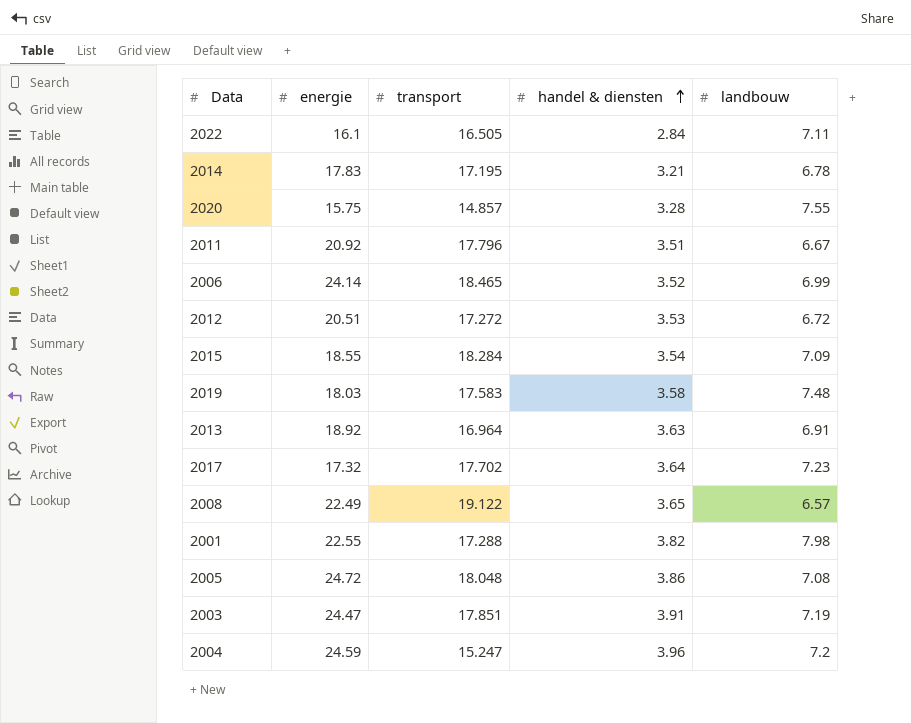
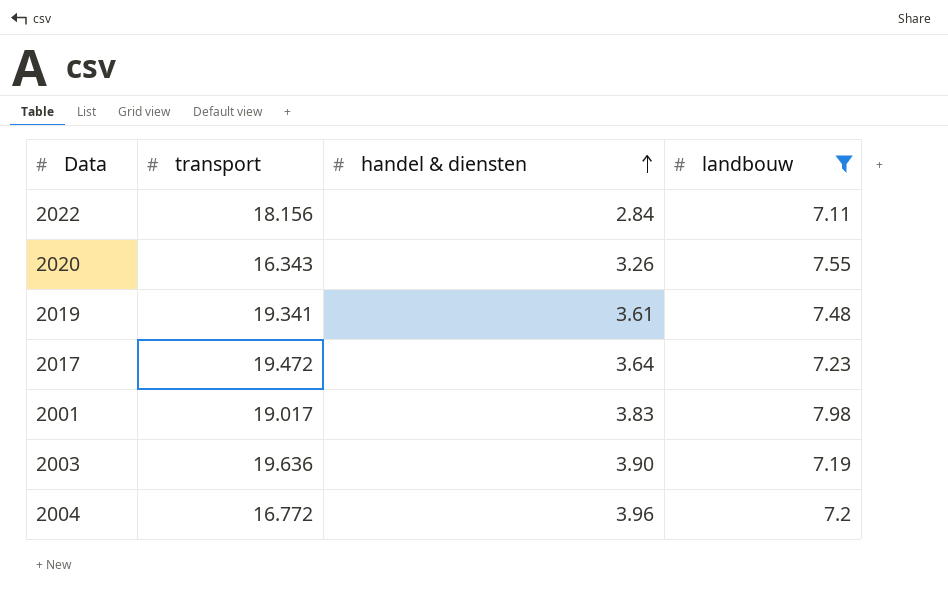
filter: none -> landbouw >= 7.11
column energie | position: 2 -> none
2022 | transport: 16.505 -> 18.156
2020 | transport: 14.857 -> 16.343
2020 | handel & diensten: 3.28 -> 3.26
2019 | transport: 17.583 -> 19.341
2019 | handel & diensten: 3.58 -> 3.61
2017 | transport: 17.702 -> 19.472
2001 | transport: 17.288 -> 19.017
2001 | handel & diensten: 3.82 -> 3.83
2003 | transport: 17.851 -> 19.636
2003 | handel & diensten: 3.91 -> 3.90
2004 | transport: 15.247 -> 16.772

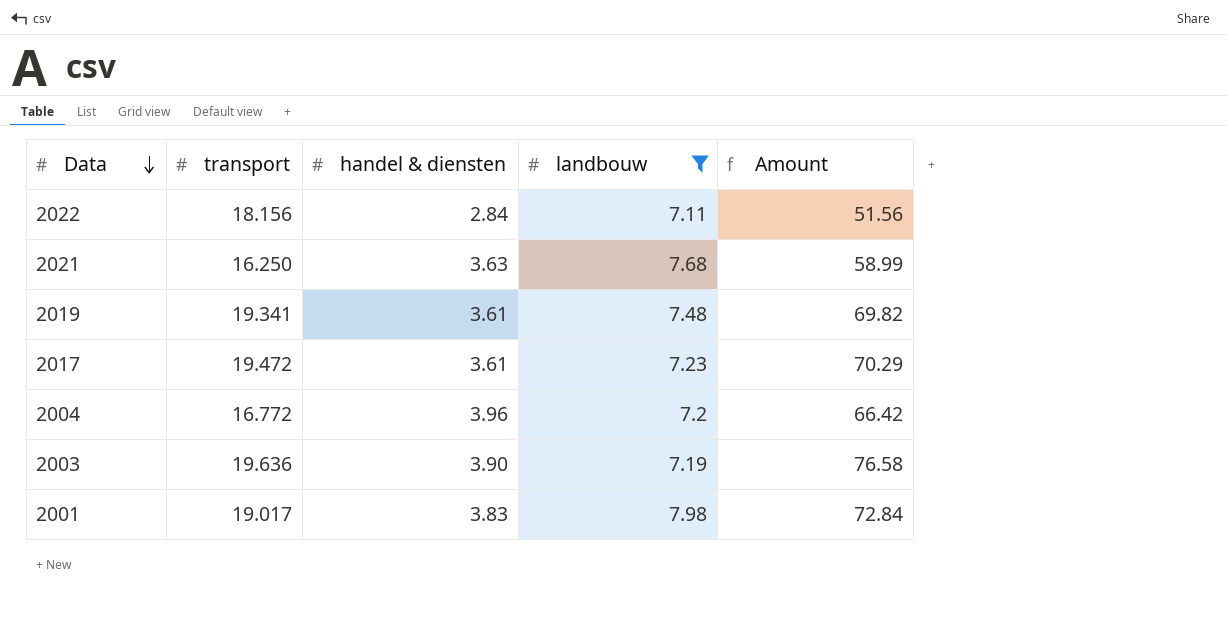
row order: handel & diensten ascending -> Data descending
column Amount | formula: none -> [transport] * [handel & diensten]
row 2020: 16.343 | 3.26 | 7.55 -> none
row 2021: none -> 16.250 | 3.63 | 7.68 | 58.99
2017 | handel & diensten: 3.64 -> 3.61

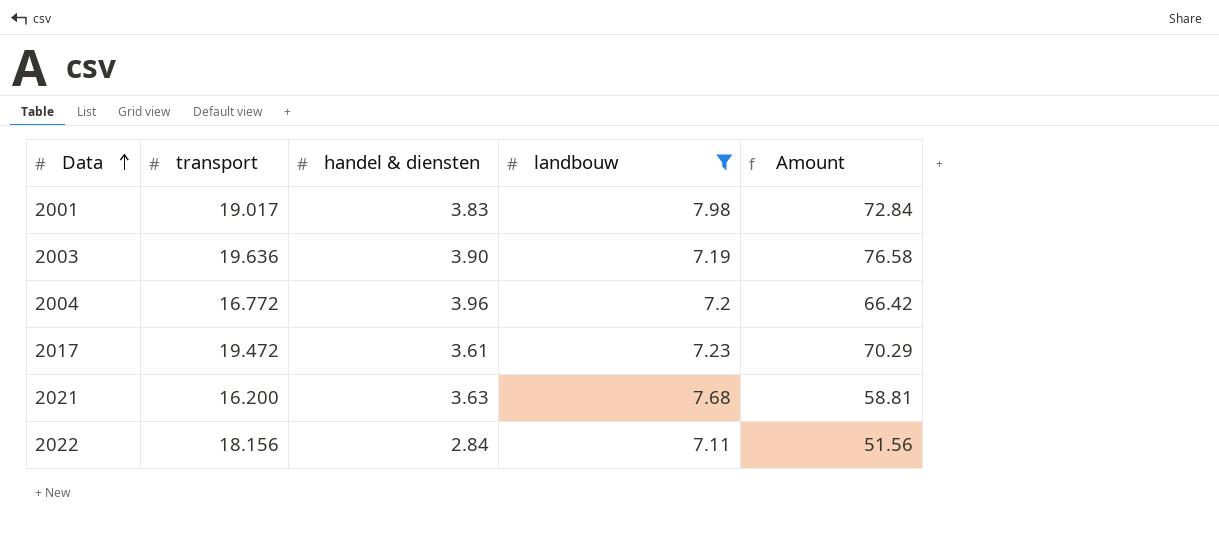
row order: Data descending -> Data ascending
row 2019: 19.341 | 3.61 | 7.48 | 69.82 -> none
2021 | transport: 16.250 -> 16.200
2021 | Amount: 58.99 -> 58.81

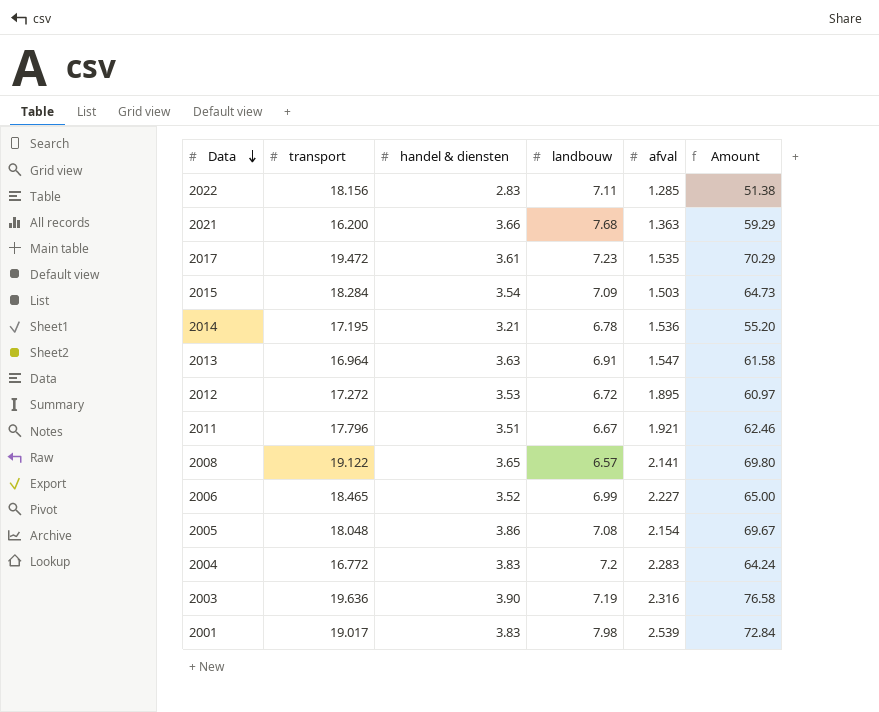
filter: landbouw >= 7.11 -> none
row order: Data ascending -> Data descending
column afval | position: none -> 5
2022 | handel & diensten: 2.84 -> 2.83
2022 | Amount: 51.56 -> 51.38
2021 | handel & diensten: 3.63 -> 3.66
2021 | Amount: 58.81 -> 59.29
2004 | handel & diensten: 3.96 -> 3.83
2004 | Amount: 66.42 -> 64.24

